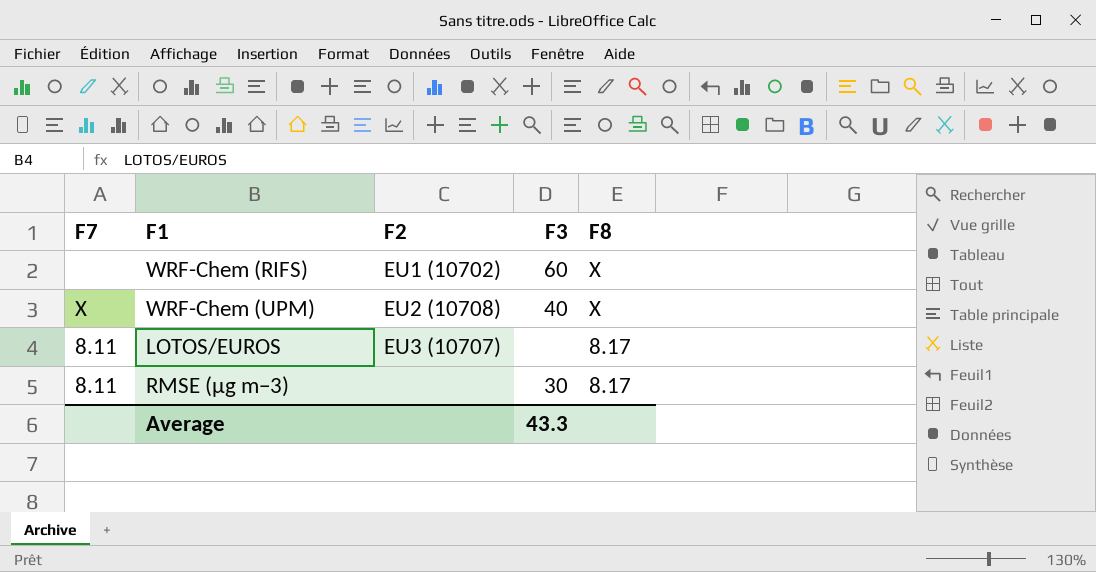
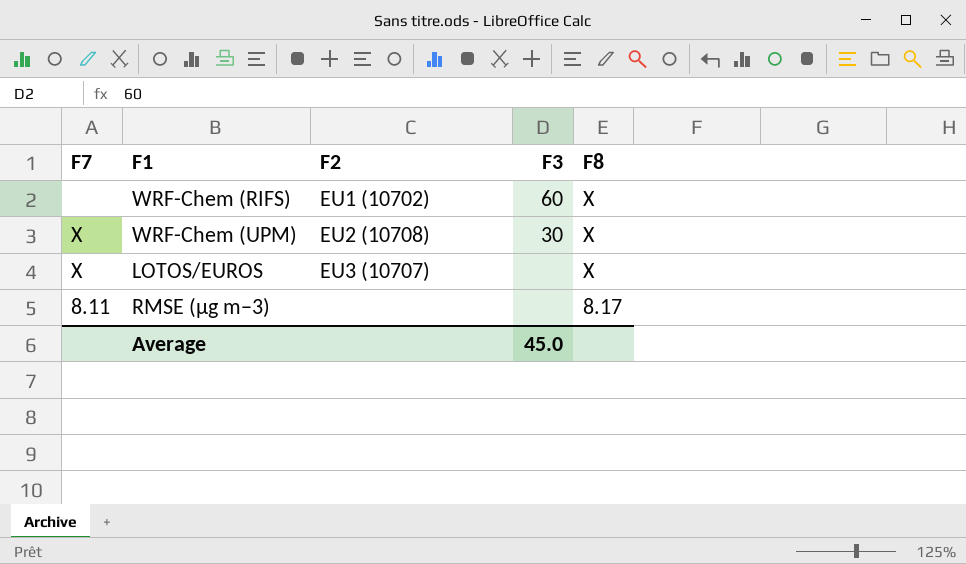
WRF-Chem (UPM) | F3: 40 -> 30
LOTOS/EUROS | F7: 8.11 -> X
LOTOS/EUROS | F8: 8.17 -> X
RMSE (µg m−3) | F3: 30 -> none
Average | F3: 43.3 -> 45.0

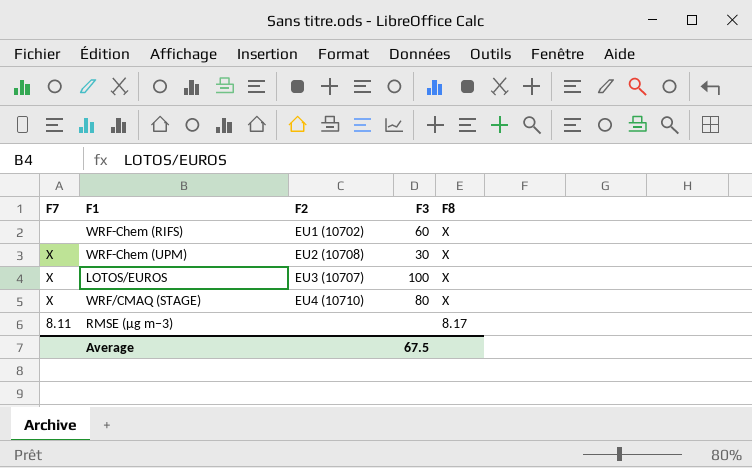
LOTOS/EUROS | F3: none -> 100
row WRF/CMAQ (STAGE): none -> X | EU4 (10710) | 80 | X
Average | F3: 45.0 -> 67.5

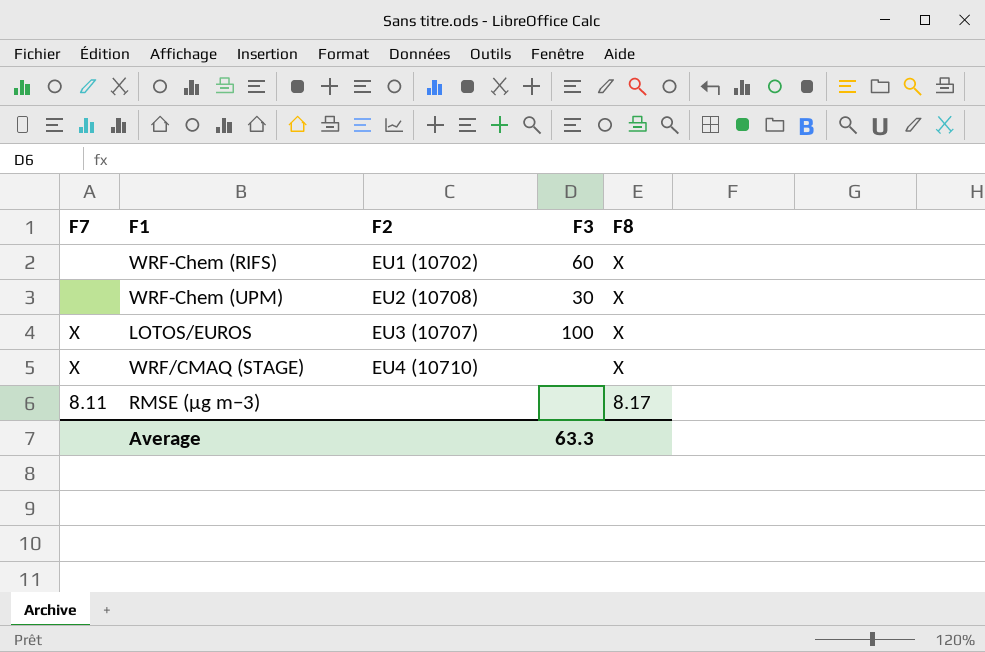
WRF-Chem (UPM) | F7: X -> none
WRF/CMAQ (STAGE) | F3: 80 -> none
Average | F3: 67.5 -> 63.3

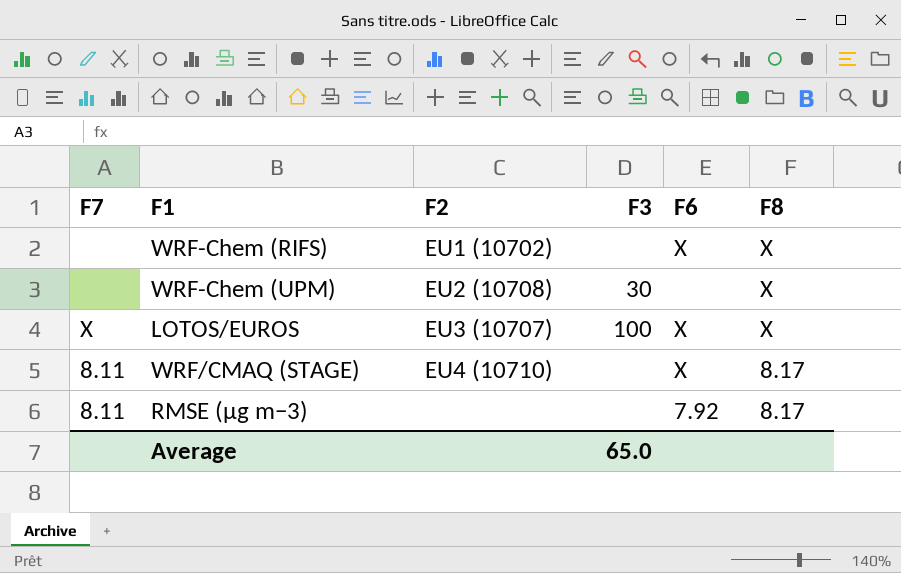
column F6 | position: none -> 5
WRF-Chem (RIFS) | F3: 60 -> none
WRF/CMAQ (STAGE) | F7: X -> 8.11
WRF/CMAQ (STAGE) | F8: X -> 8.17
Average | F3: 63.3 -> 65.0

